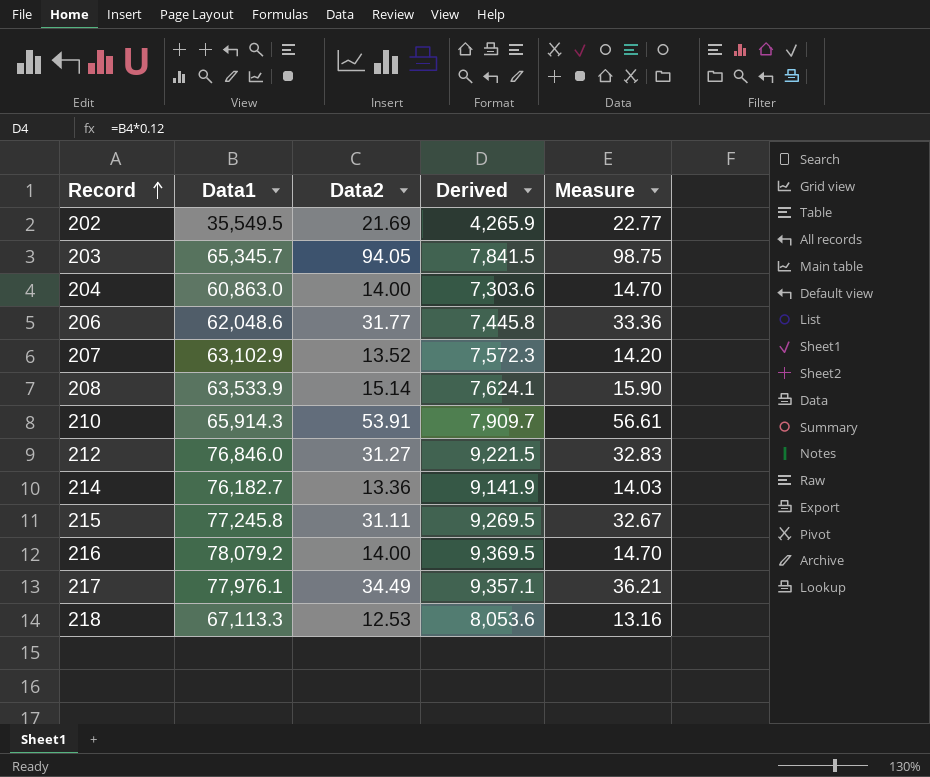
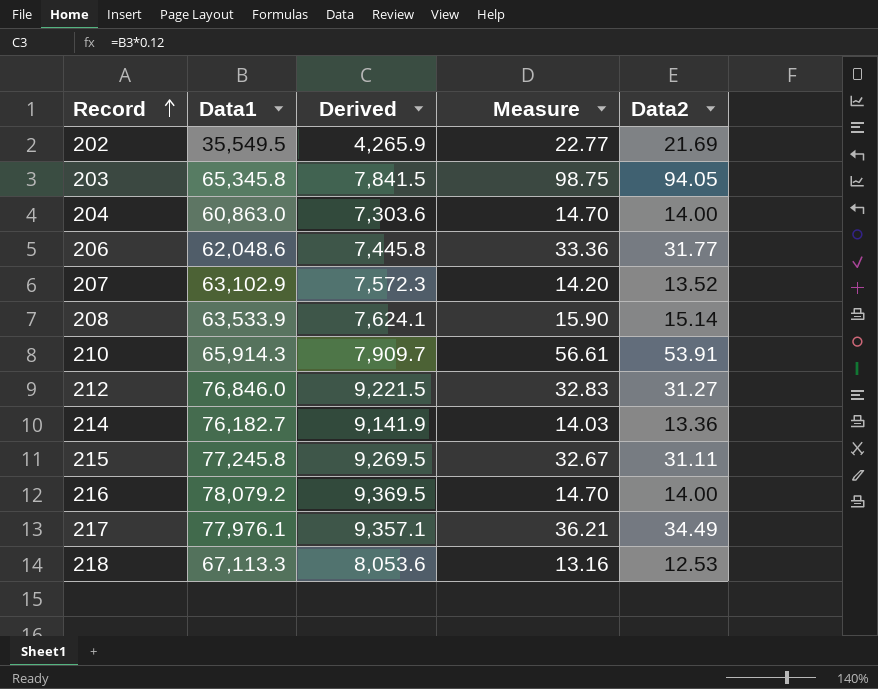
column Data2 | position: 3 -> 5
203 | Data1: 65,345.7 -> 65,345.8

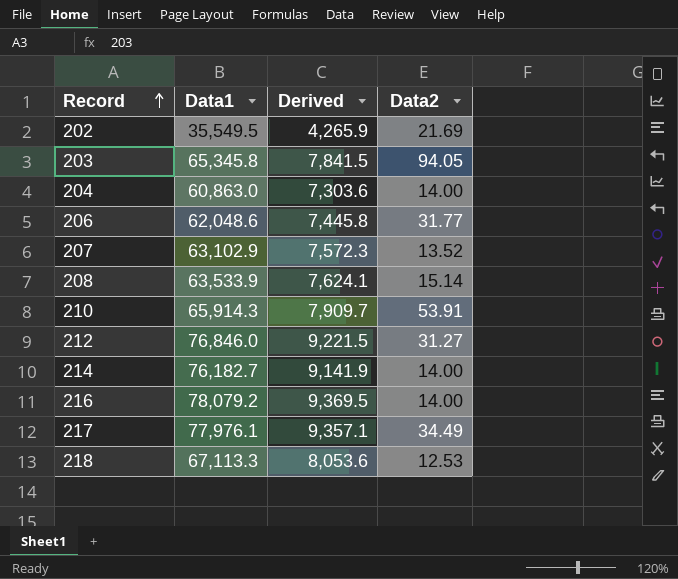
column Measure | formula: [Data2] * 1.05 -> none
row 215: 77,245.8 | 9,269.5 | 32.67 | 31.11 -> none
214 | Data2: 13.36 -> 14.00

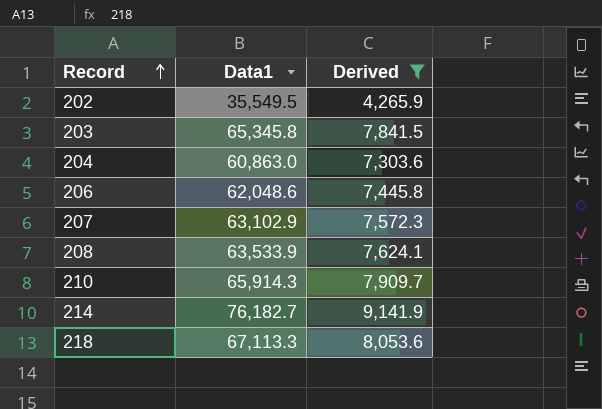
filter: none -> Derived <= 9,141.9
column Data2 | position: 4 -> none

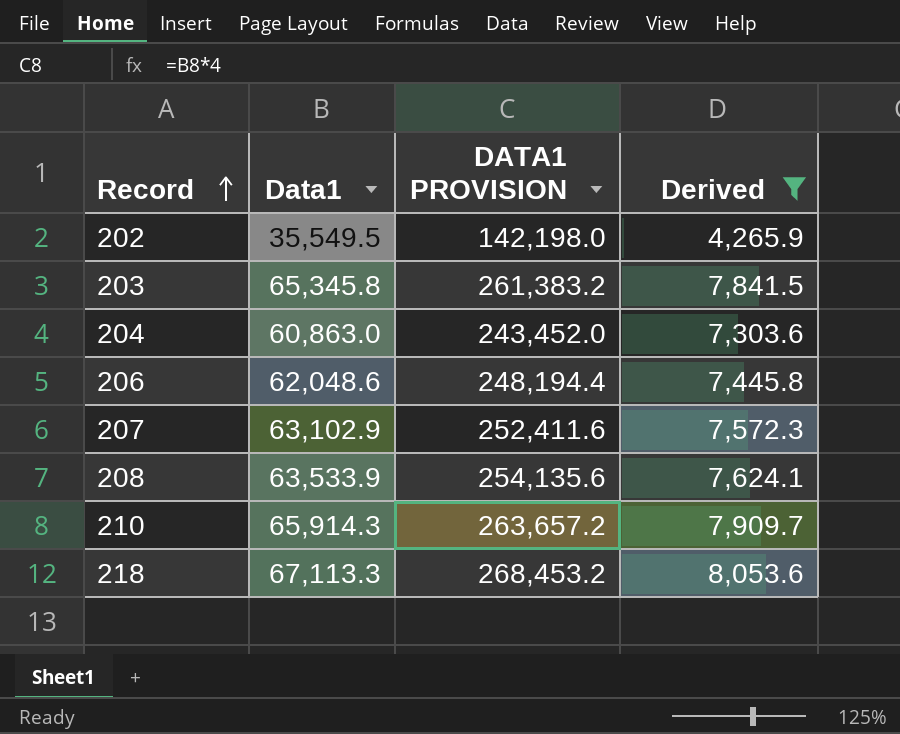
column DATA1 PROVISION | formula: none -> [Data1] * 4
row 214: 76,182.7 | 9,141.9 -> none

